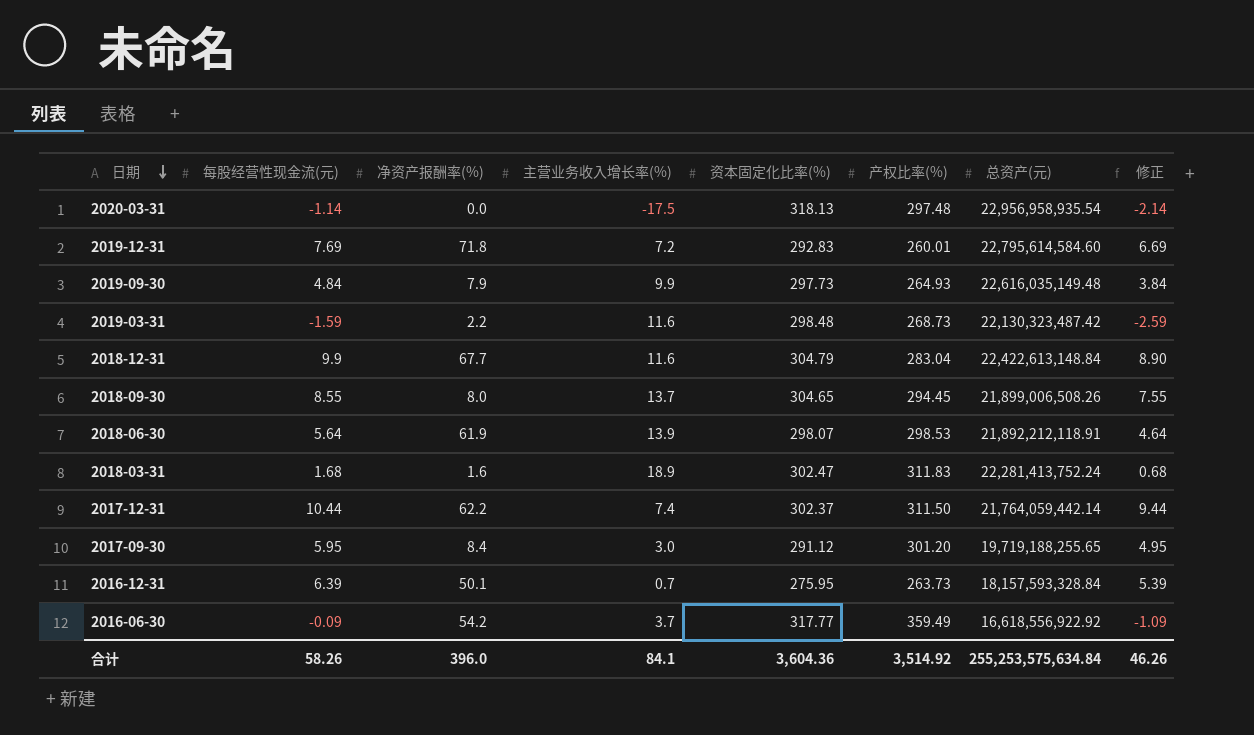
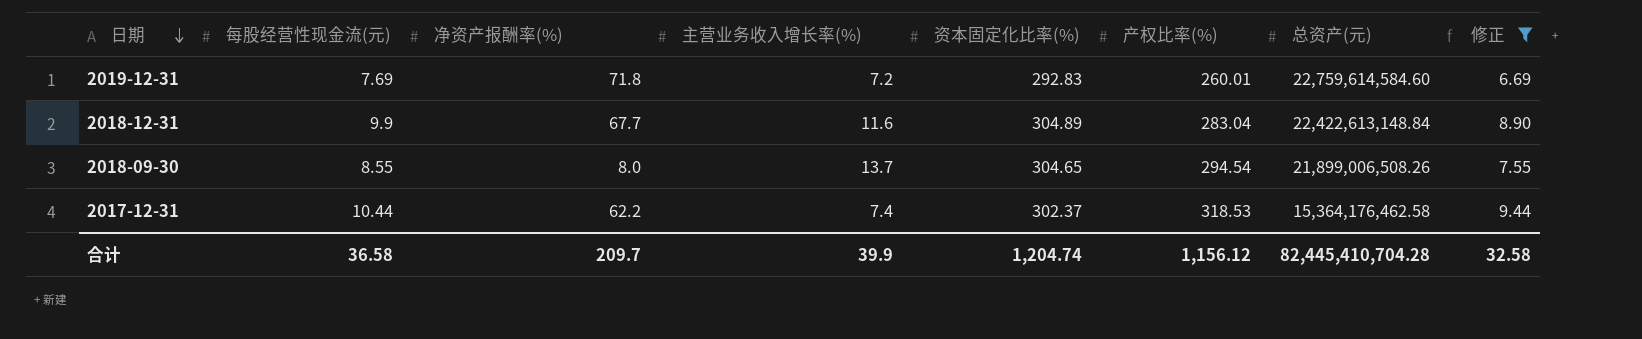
filter: none -> 修正 >= 6.69
2019-12-31 | 总资产(元): 22,795,614,584.60 -> 22,759,614,584.60
2018-12-31 | 资本固定化比率(%): 304.79 -> 304.89
2018-09-30 | 产权比率(%): 294.45 -> 294.54
2017-12-31 | 产权比率(%): 311.50 -> 318.53
2017-12-31 | 总资产(元): 21,764,059,442.14 -> 15,364,176,462.58
合计 | 每股经营性现金流(元): 58.26 -> 36.58
合计 | 净资产报酬率(%): 396.0 -> 209.7
合计 | 主营业务收入增长率(%): 84.1 -> 39.9
合计 | 资本固定化比率(%): 3,604.36 -> 1,204.74
合计 | 产权比率(%): 3,514.92 -> 1,156.12
合计 | 总资产(元): 255,253,575,634.84 -> 82,445,410,704.28
合计 | 修正: 46.26 -> 32.58

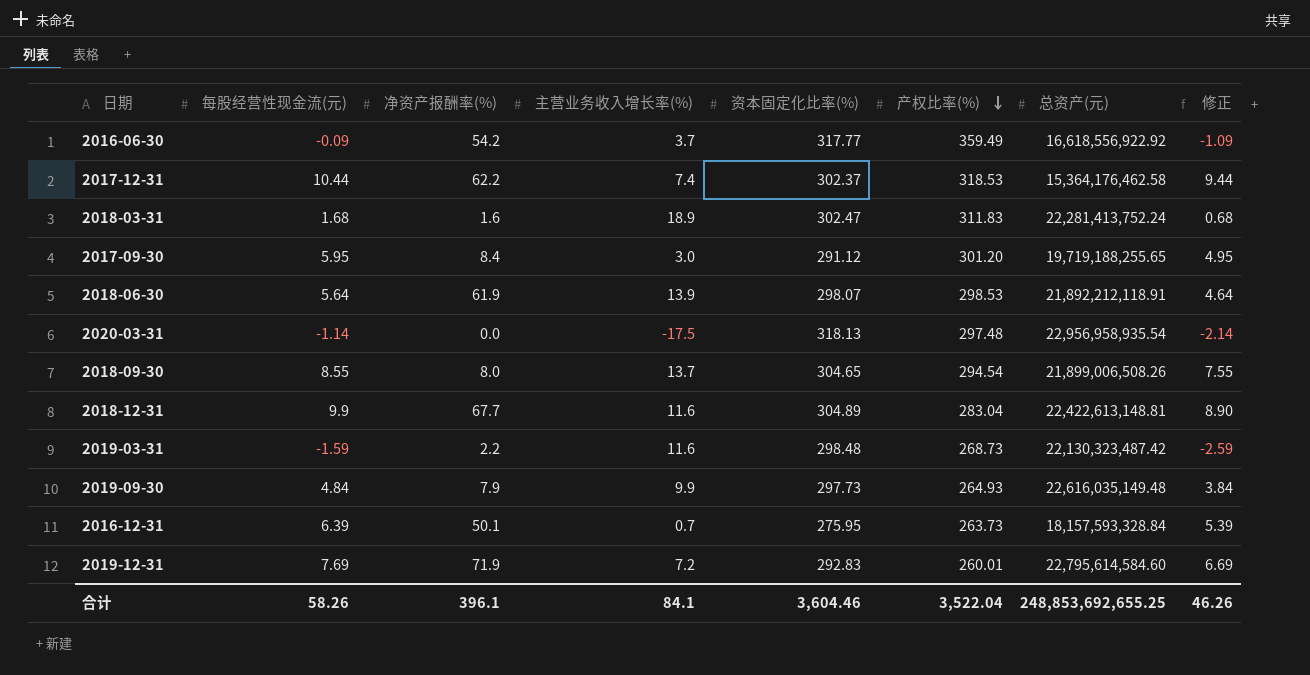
filter: 修正 >= 6.69 -> none
row order: 日期 descending -> 产权比率(%) descending
2018-12-31 | 总资产(元): 22,422,613,148.84 -> 22,422,613,148.81
2019-12-31 | 净资产报酬率(%): 71.8 -> 71.9
2019-12-31 | 总资产(元): 22,759,614,584.60 -> 22,795,614,584.60
合计 | 每股经营性现金流(元): 36.58 -> 58.26
合计 | 净资产报酬率(%): 209.7 -> 396.1
合计 | 主营业务收入增长率(%): 39.9 -> 84.1
合计 | 资本固定化比率(%): 1,204.74 -> 3,604.46
合计 | 产权比率(%): 1,156.12 -> 3,522.04
合计 | 总资产(元): 82,445,410,704.28 -> 248,853,692,655.25
合计 | 修正: 32.58 -> 46.26

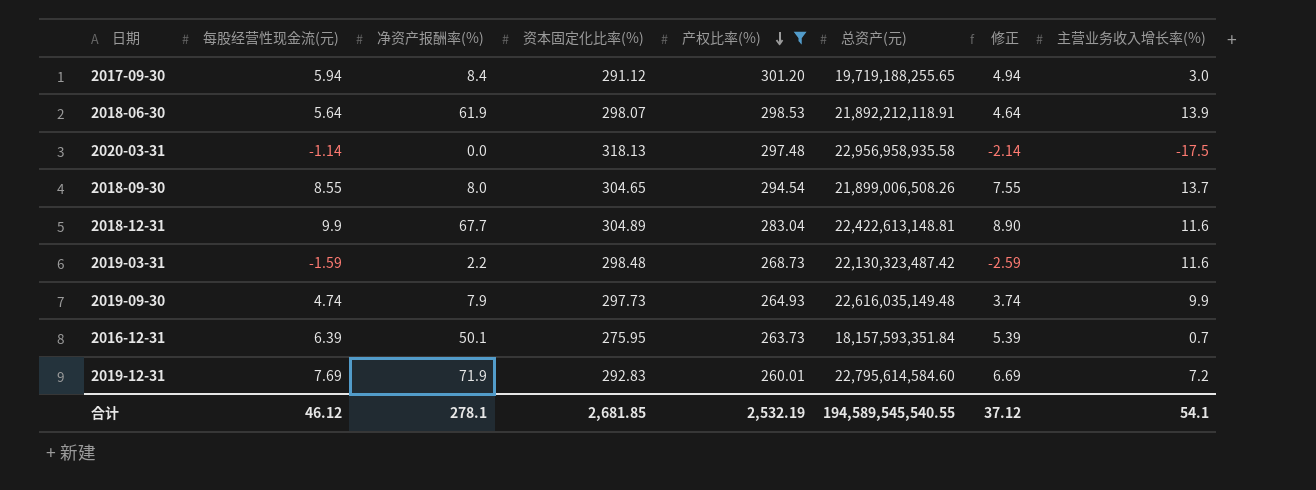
filter: none -> 产权比率(%) <= 301.20
column 主营业务收入增长率(%) | position: 4 -> 8
2017-09-30 | 每股经营性现金流(元): 5.95 -> 5.94
2017-09-30 | 修正: 4.95 -> 4.94
2020-03-31 | 总资产(元): 22,956,958,935.54 -> 22,956,958,935.58
2019-09-30 | 每股经营性现金流(元): 4.84 -> 4.74
2019-09-30 | 修正: 3.84 -> 3.74
2016-12-31 | 总资产(元): 18,157,593,328.84 -> 18,157,593,351.84
合计 | 每股经营性现金流(元): 58.26 -> 46.12
合计 | 净资产报酬率(%): 396.1 -> 278.1
合计 | 资本固定化比率(%): 3,604.46 -> 2,681.85
合计 | 产权比率(%): 3,522.04 -> 2,532.19
合计 | 总资产(元): 248,853,692,655.25 -> 194,589,545,540.55
合计 | 修正: 46.26 -> 37.12
合计 | 主营业务收入增长率(%): 84.1 -> 54.1

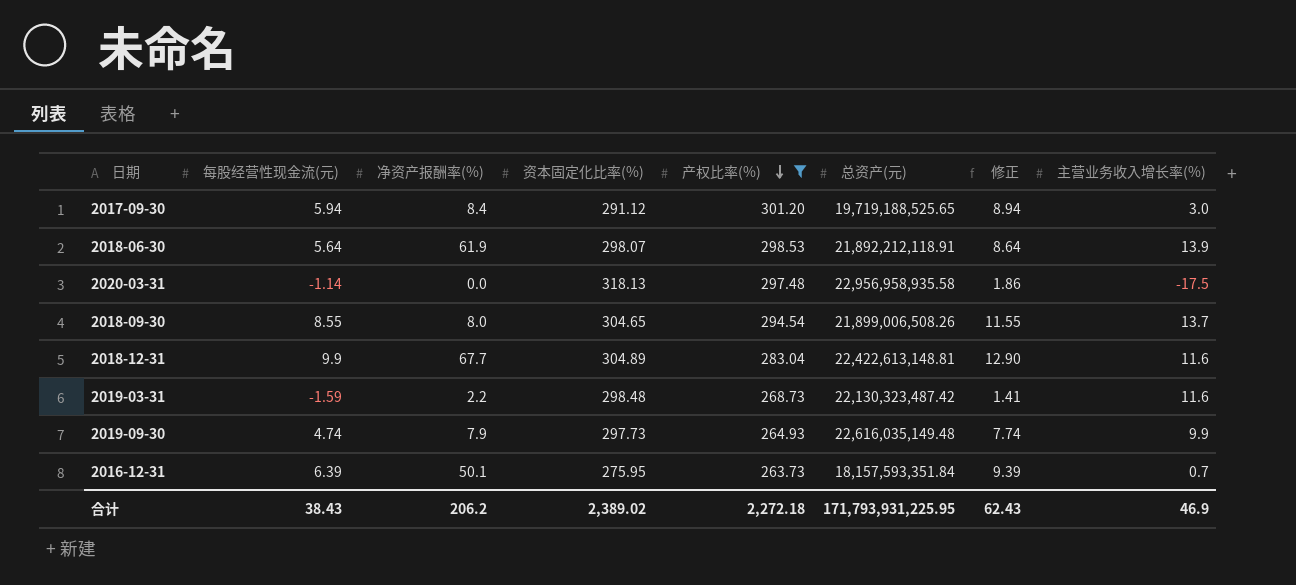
column 修正 | formula: [每股经营性现金流(元)] - 1 -> [每股经营性现金流(元)] + 3
row 2019-12-31: 7.69 | 71.9 | 292.83 | 260.01 | 22,795,614,584.60 | 6.69 | 7.2 -> none
2017-09-30 | 总资产(元): 19,719,188,255.65 -> 19,719,188,525.65
合计 | 每股经营性现金流(元): 46.12 -> 38.43
合计 | 净资产报酬率(%): 278.1 -> 206.2
合计 | 资本固定化比率(%): 2,681.85 -> 2,389.02
合计 | 产权比率(%): 2,532.19 -> 2,272.18
合计 | 总资产(元): 194,589,545,540.55 -> 171,793,931,225.95
合计 | 修正: 37.12 -> 62.43
合计 | 主营业务收入增长率(%): 54.1 -> 46.9

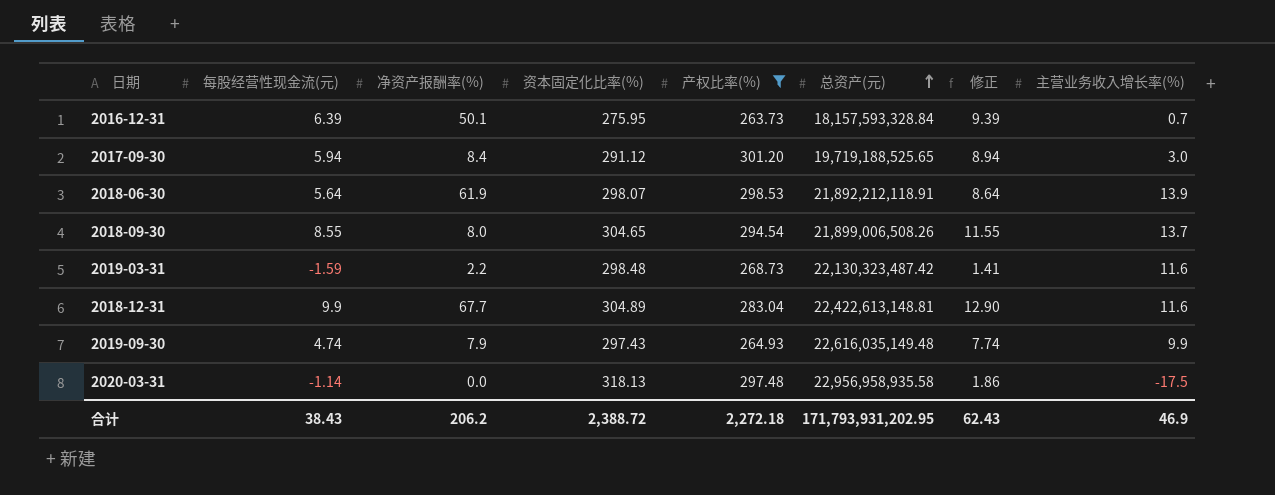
row order: 产权比率(%) descending -> 总资产(元) ascending
2016-12-31 | 总资产(元): 18,157,593,351.84 -> 18,157,593,328.84
2019-09-30 | 资本固定化比率(%): 297.73 -> 297.43
合计 | 资本固定化比率(%): 2,389.02 -> 2,388.72
合计 | 总资产(元): 171,793,931,225.95 -> 171,793,931,202.95

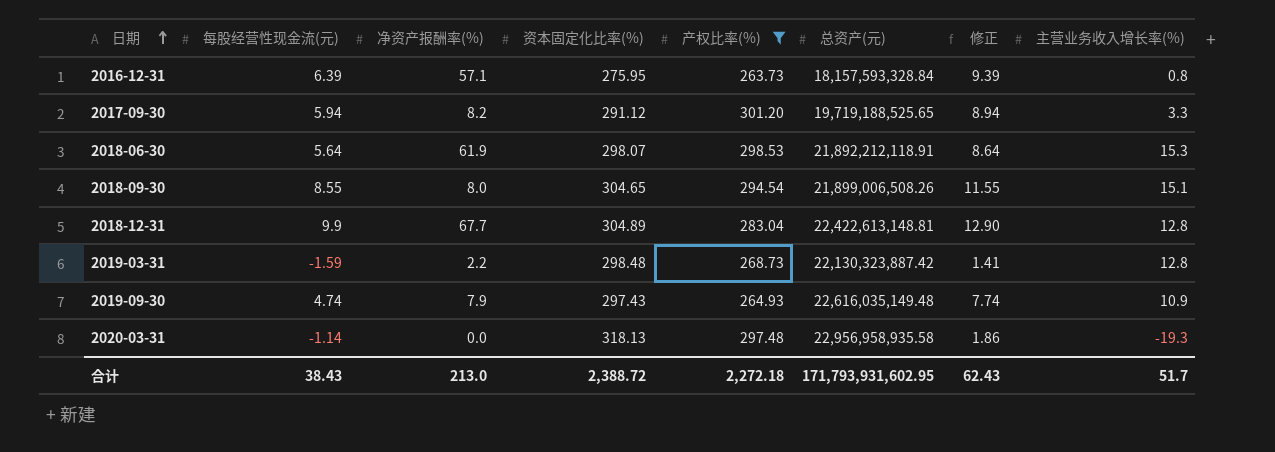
row order: 总资产(元) ascending -> 日期 ascending
2016-12-31 | 净资产报酬率(%): 50.1 -> 57.1
2016-12-31 | 主营业务收入增长率(%): 0.7 -> 0.8
2017-09-30 | 净资产报酬率(%): 8.4 -> 8.2
2017-09-30 | 主营业务收入增长率(%): 3.0 -> 3.3
2018-06-30 | 主营业务收入增长率(%): 13.9 -> 15.3
2018-09-30 | 主营业务收入增长率(%): 13.7 -> 15.1
2018-12-31 | 主营业务收入增长率(%): 11.6 -> 12.8
2019-03-31 | 总资产(元): 22,130,323,487.42 -> 22,130,323,887.42
2019-03-31 | 主营业务收入增长率(%): 11.6 -> 12.8
2019-09-30 | 主营业务收入增长率(%): 9.9 -> 10.9
2020-03-31 | 主营业务收入增长率(%): -17.5 -> -19.3
合计 | 净资产报酬率(%): 206.2 -> 213.0
合计 | 总资产(元): 171,793,931,202.95 -> 171,793,931,602.95
合计 | 主营业务收入增长率(%): 46.9 -> 51.7

